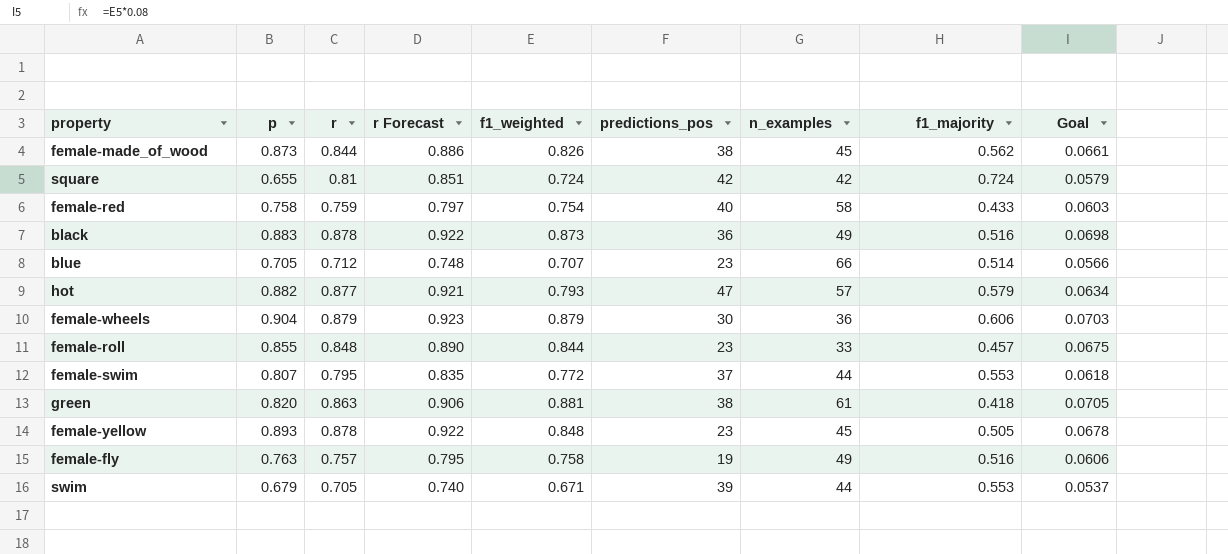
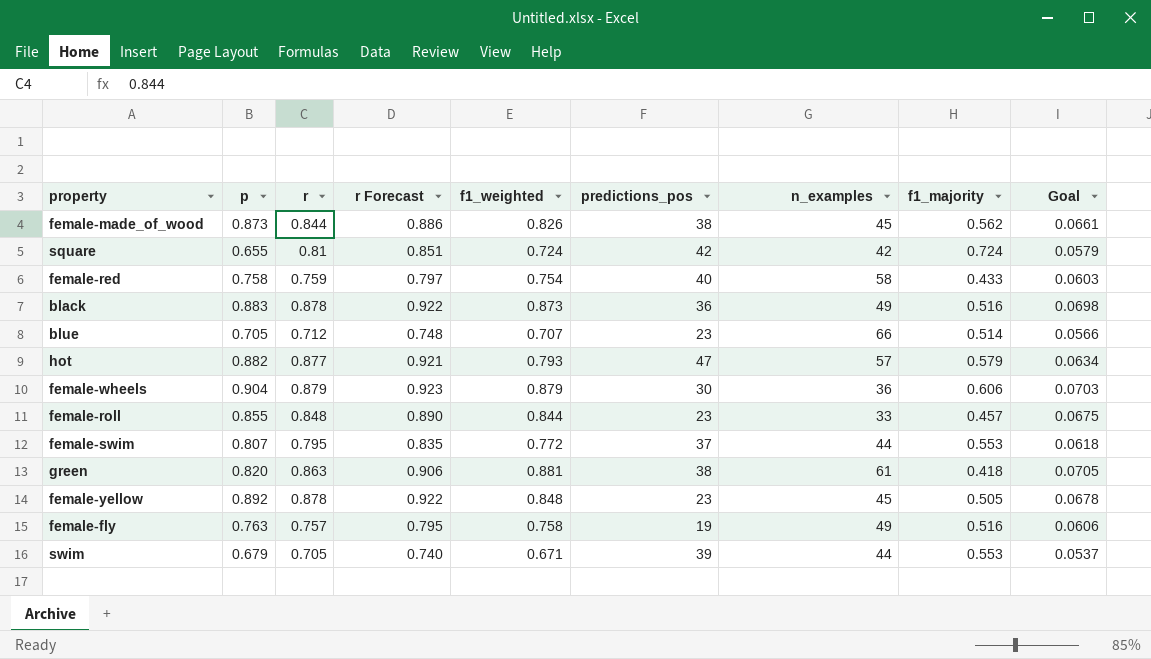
female-yellow | p: 0.893 -> 0.892

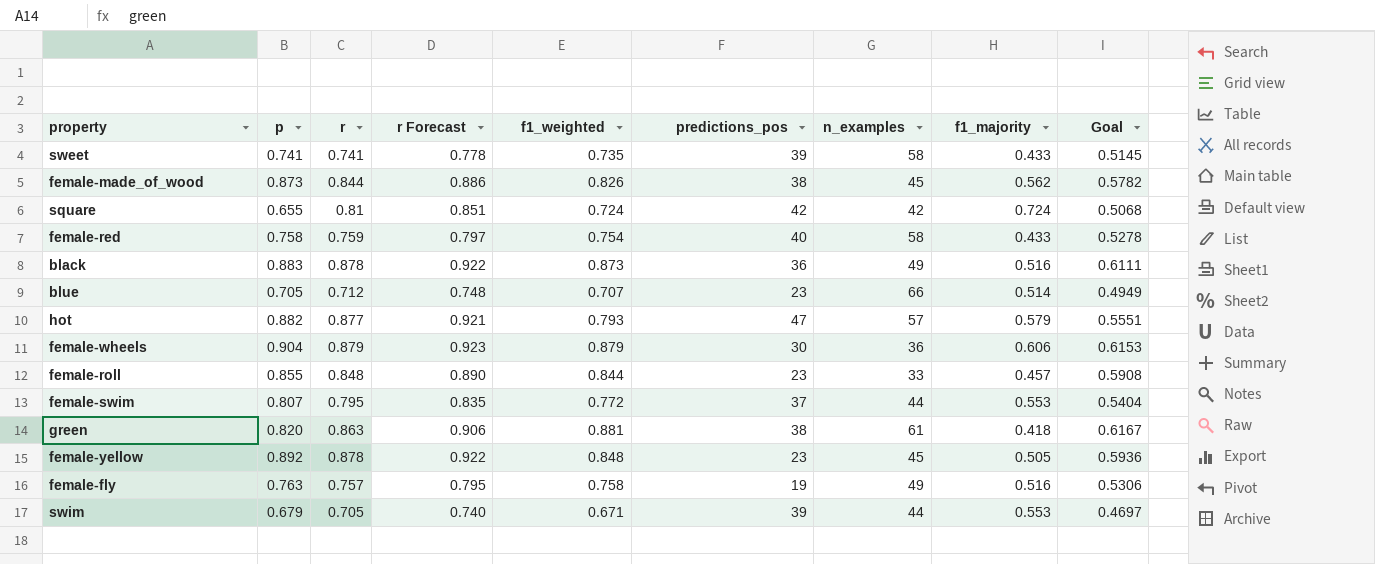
column Goal | formula: [f1_weighted] * 0.08 -> [f1_weighted] * 0.7
row sweet: none -> 0.741 | 0.741 | 0.778 | 0.735 | 39 | 58 | 0.433 | 0.5145

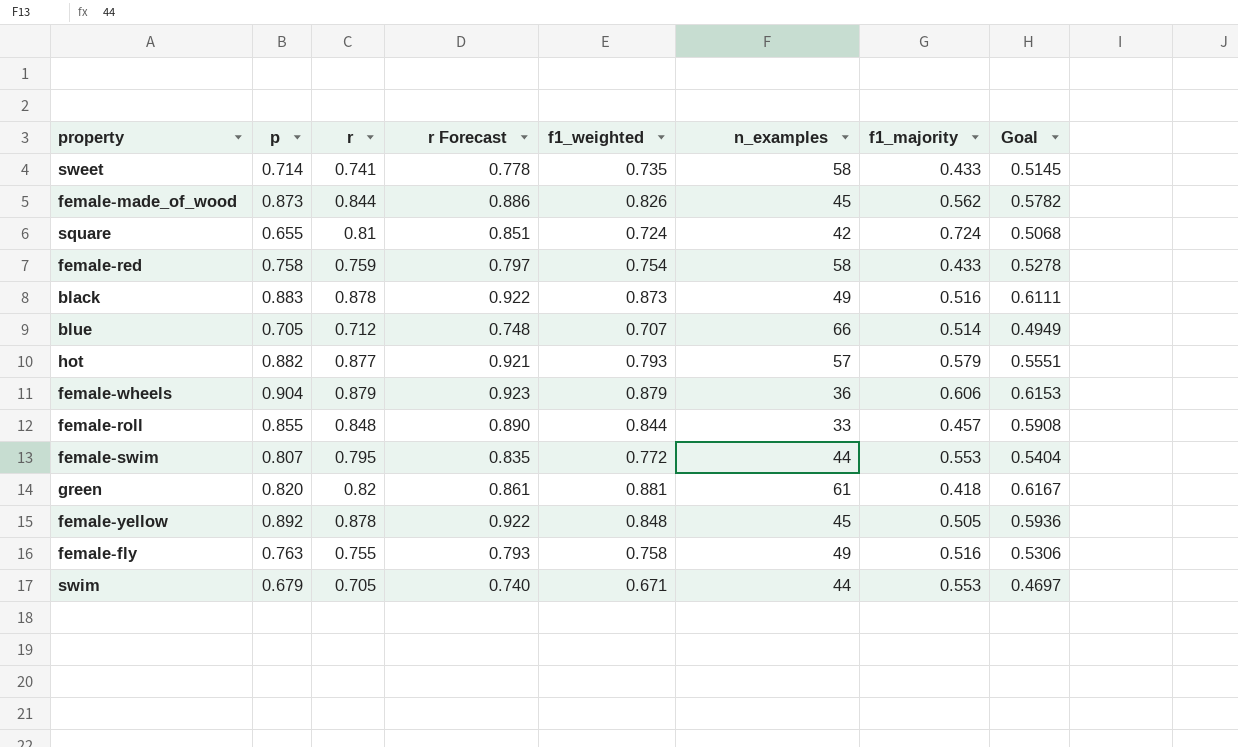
column predictions_pos | position: 6 -> none
sweet | p: 0.741 -> 0.714
green | r: 0.863 -> 0.82
green | r Forecast: 0.906 -> 0.861
female-fly | r: 0.757 -> 0.755
female-fly | r Forecast: 0.795 -> 0.793

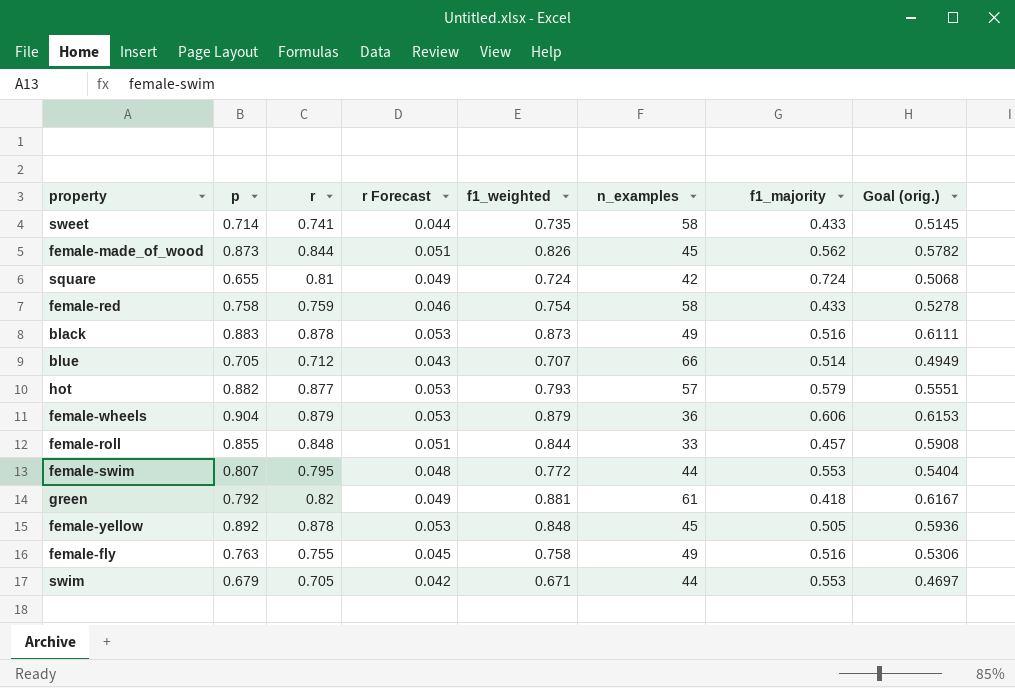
column r Forecast | formula: [r] * 1.05 -> [r] * 0.06
column name: Goal -> Goal (orig.)
green | p: 0.820 -> 0.792

